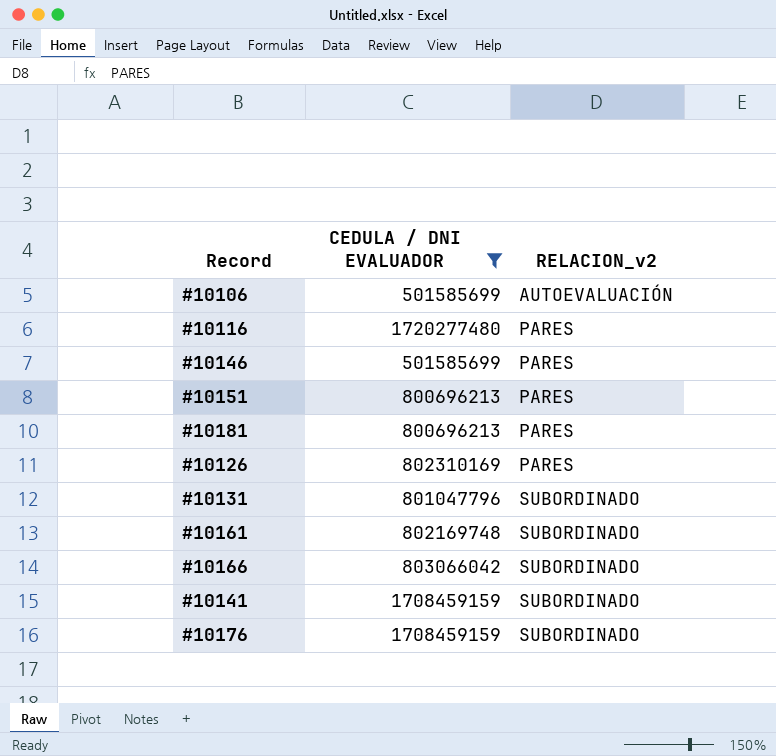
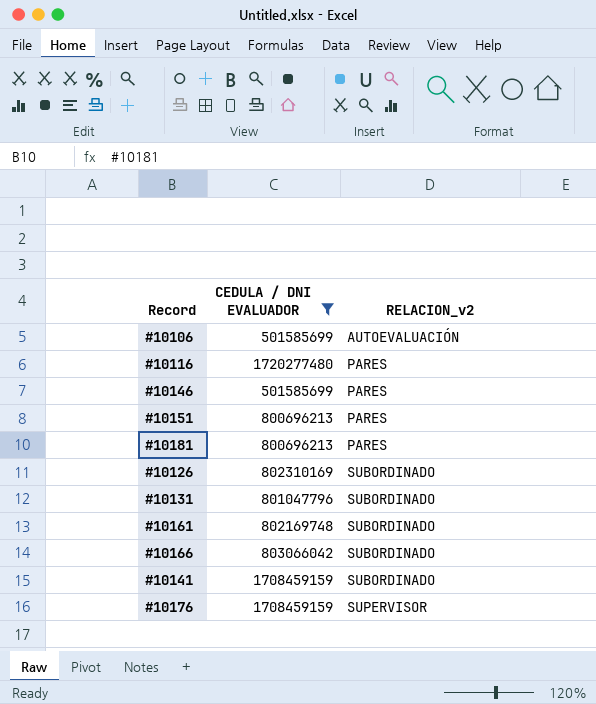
#10126 | RELACION_v2: PARES -> SUBORDINADO
#10176 | RELACION_v2: SUBORDINADO -> SUPERVISOR

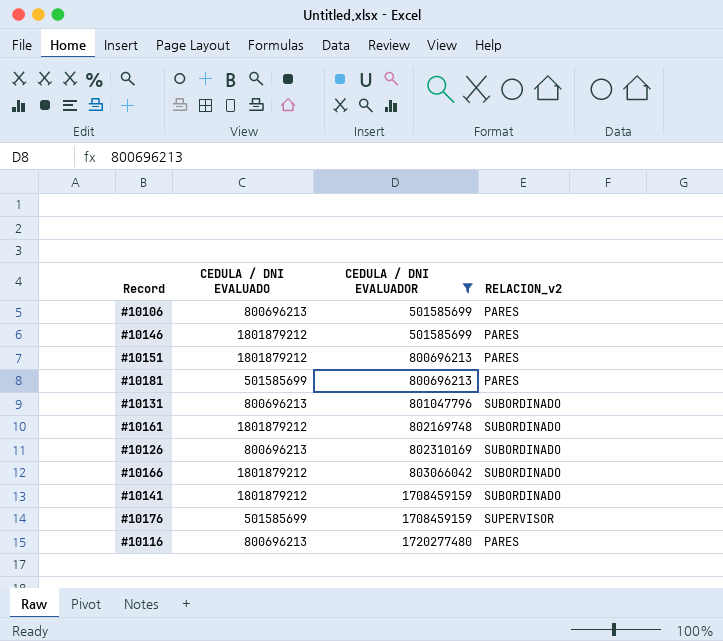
row order: RELACION_v2 ascending -> CEDULA / DNI EVALUADOR ascending
column CEDULA / DNI EVALUADO | position: none -> 2
#10106 | RELACION_v2: AUTOEVALUACIÓN -> PARES

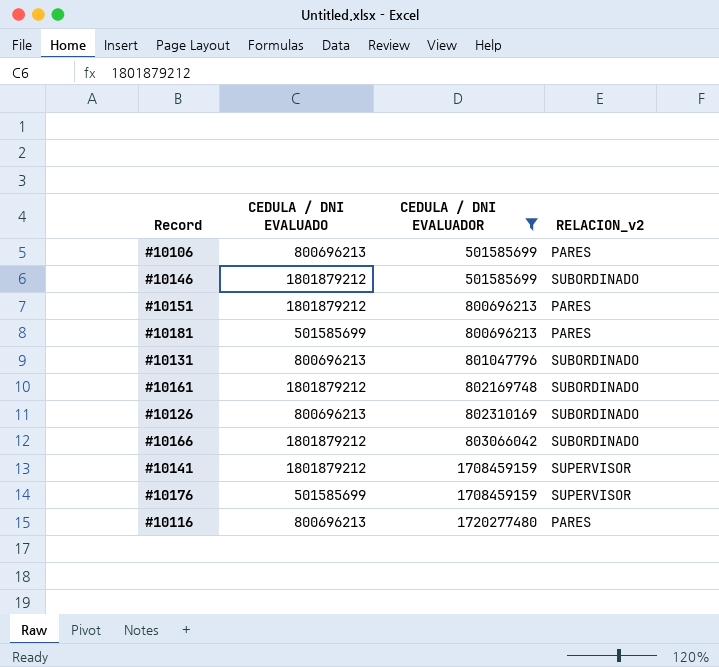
#10146 | RELACION_v2: PARES -> SUBORDINADO
#10141 | RELACION_v2: SUBORDINADO -> SUPERVISOR

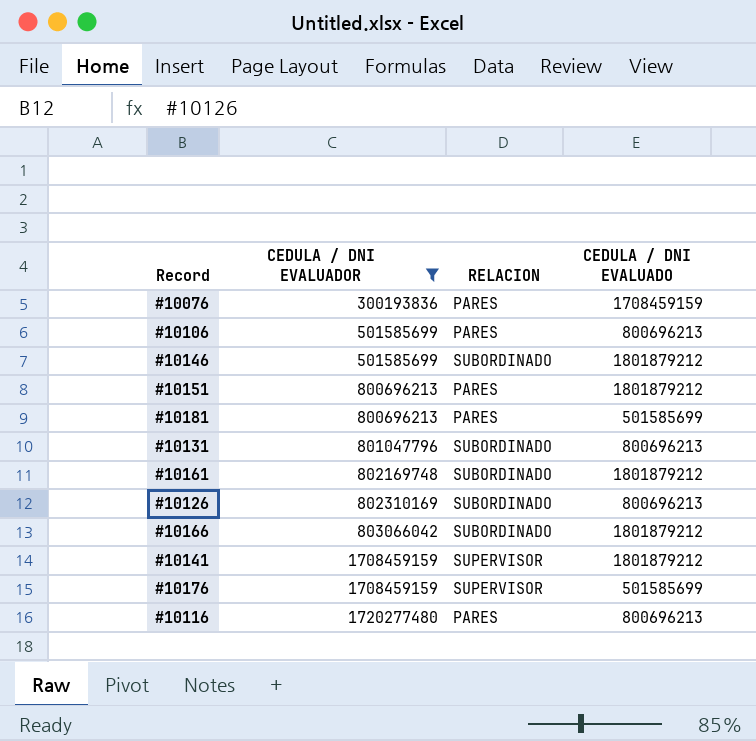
column name: RELACION_v2 -> RELACION
column CEDULA / DNI EVALUADO | position: 2 -> 4
row #10076: none -> 300193836 | PARES | 1708459159

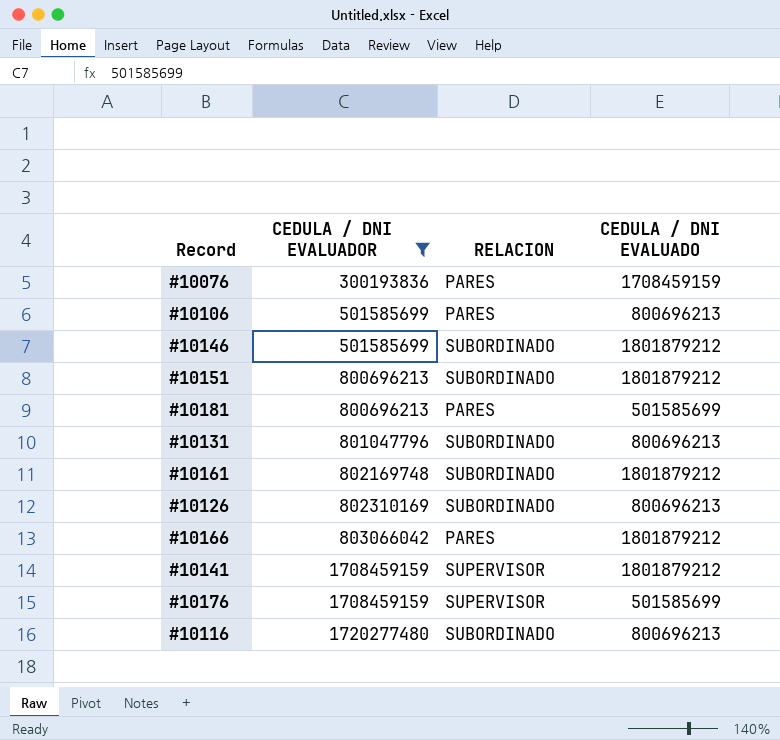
#10151 | RELACION: PARES -> SUBORDINADO
#10166 | RELACION: SUBORDINADO -> PARES
#10116 | RELACION: PARES -> SUBORDINADO

